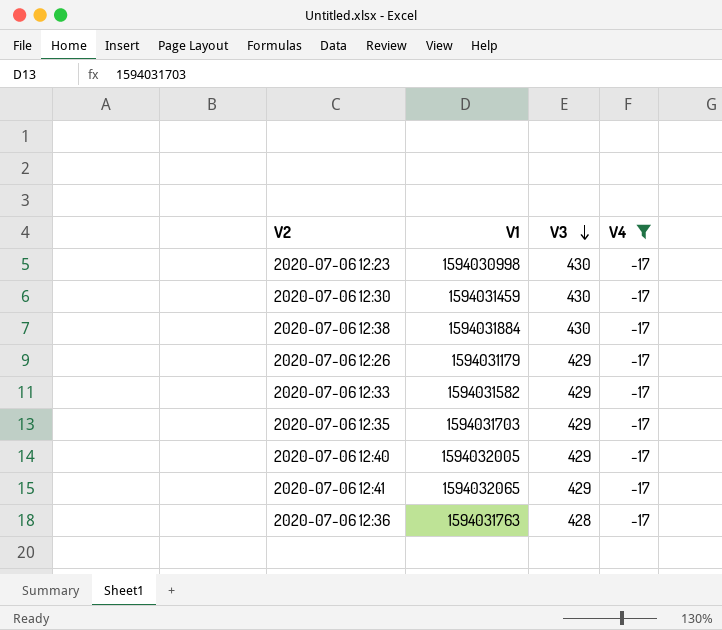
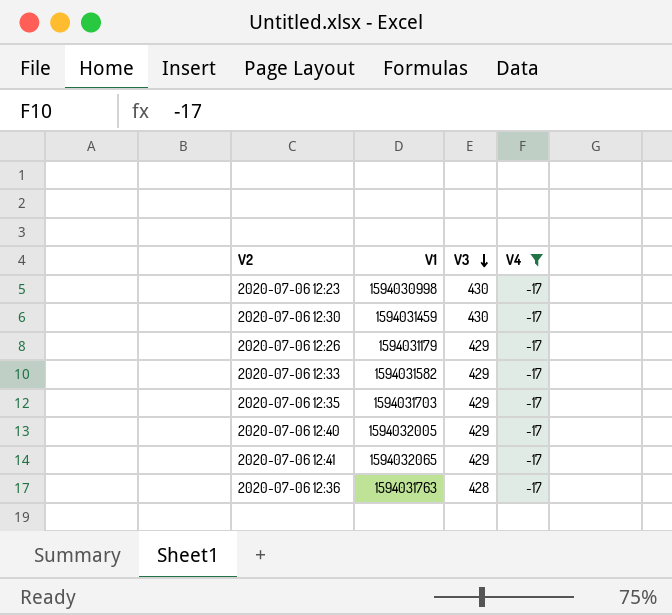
row 2020-07-06 12:38: 1594031884 | 430 | -17 -> none

